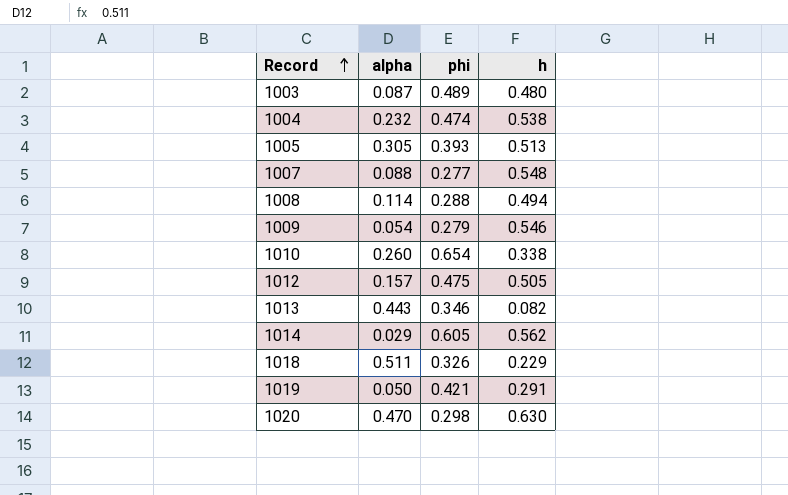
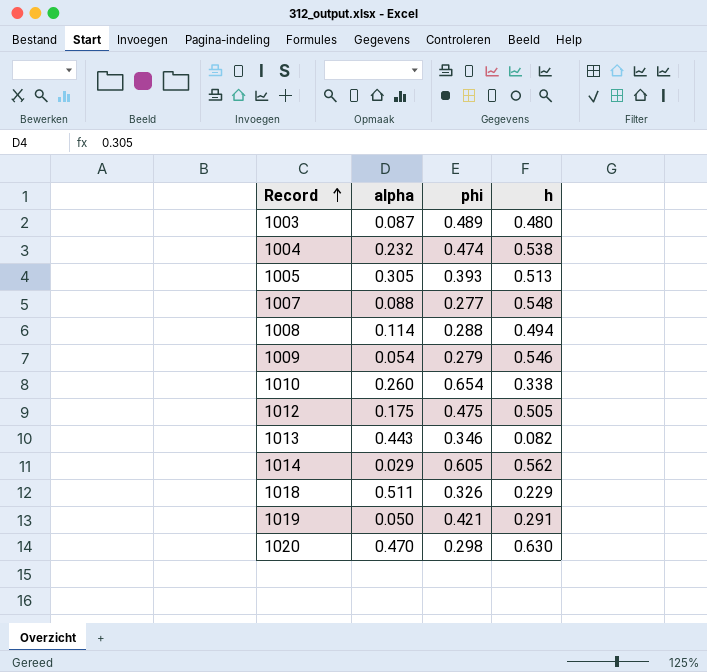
1012 | alpha: 0.157 -> 0.175

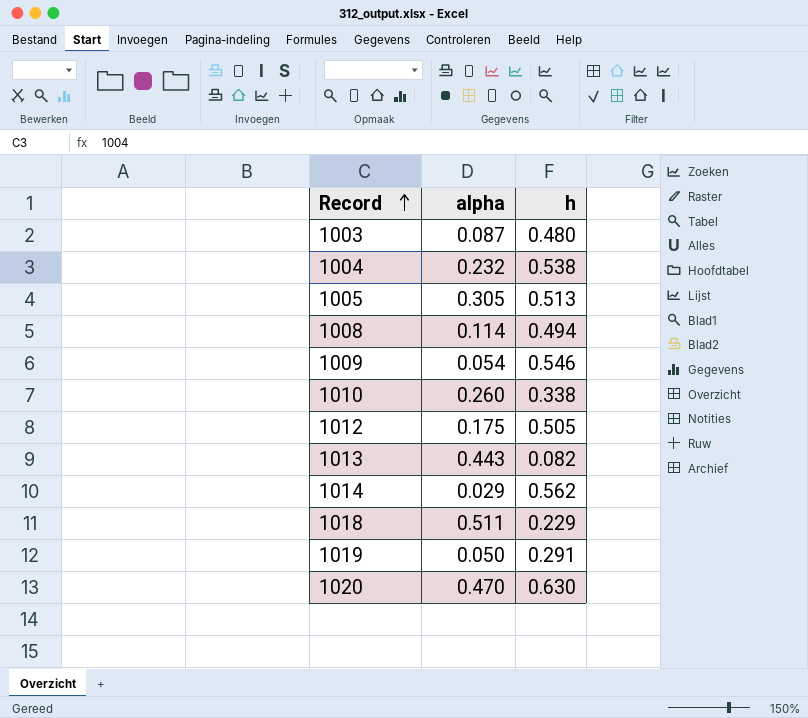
column phi | position: 3 -> none
row 1007: 0.088 | 0.277 | 0.548 -> none

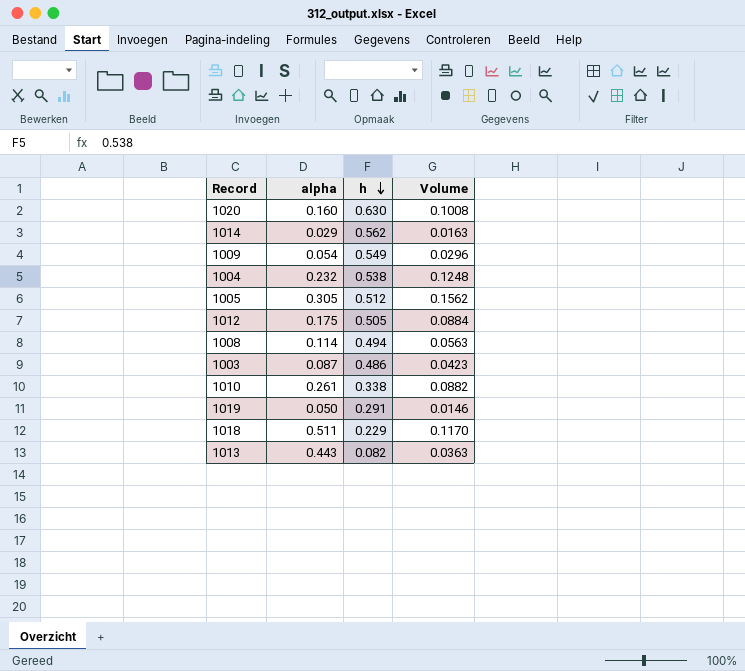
row order: Record ascending -> h descending
column Volume | formula: none -> [alpha] * [h]
1020 | alpha: 0.470 -> 0.160
1009 | h: 0.546 -> 0.549
1005 | h: 0.513 -> 0.512
1003 | h: 0.480 -> 0.486
1010 | alpha: 0.260 -> 0.261

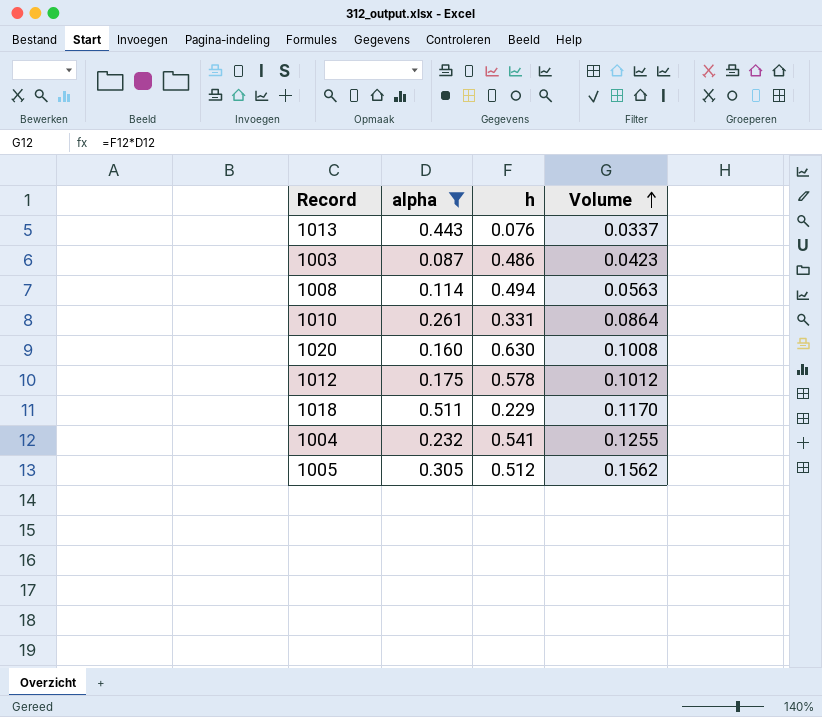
filter: none -> alpha >= 0.087
row order: h descending -> Volume ascending
1013 | h: 0.082 -> 0.076
1013 | Volume: 0.0363 -> 0.0337
1010 | h: 0.338 -> 0.331
1010 | Volume: 0.0882 -> 0.0864
1012 | h: 0.505 -> 0.578
1012 | Volume: 0.0884 -> 0.1012
1004 | h: 0.538 -> 0.541
1004 | Volume: 0.1248 -> 0.1255

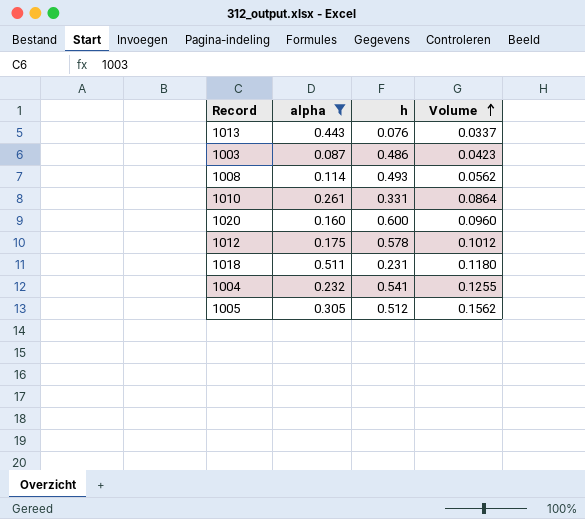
1008 | h: 0.494 -> 0.493
1008 | Volume: 0.0563 -> 0.0562
1020 | h: 0.630 -> 0.600
1020 | Volume: 0.1008 -> 0.0960
1018 | h: 0.229 -> 0.231
1018 | Volume: 0.1170 -> 0.1180

